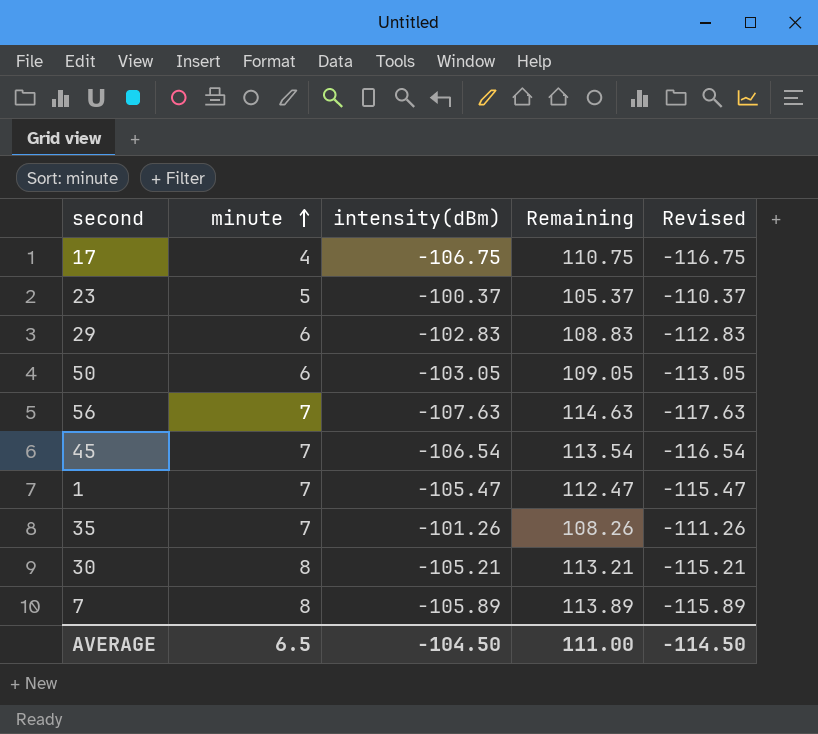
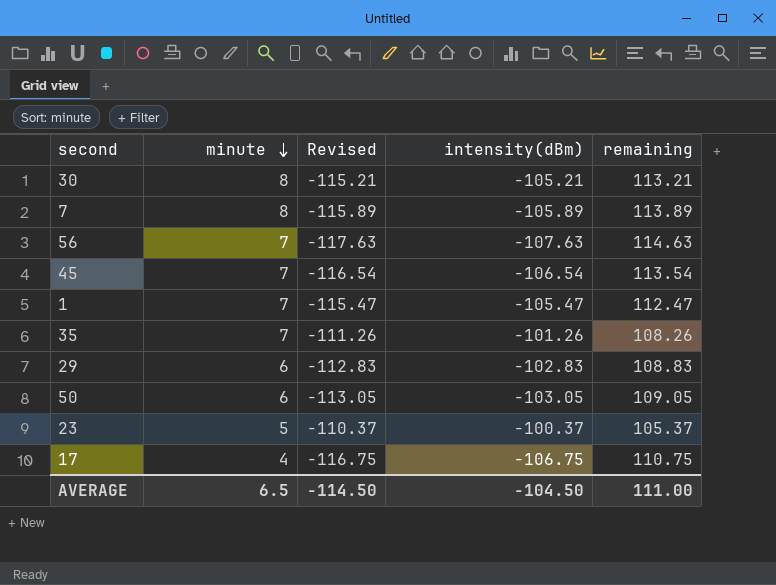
row order: minute ascending -> minute descending
column Revised | position: 5 -> 3
column name: Remaining -> remaining

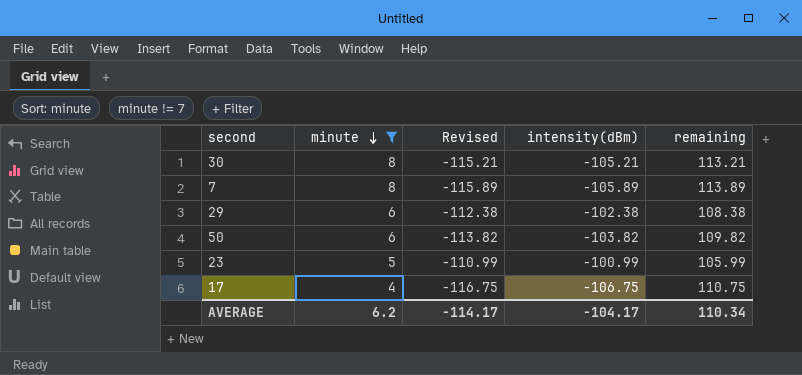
filter: none -> minute != 7
29 | Revised: -112.83 -> -112.38
29 | intensity(dBm): -102.83 -> -102.38
29 | remaining: 108.83 -> 108.38
50 | Revised: -113.05 -> -113.82
50 | intensity(dBm): -103.05 -> -103.82
50 | remaining: 109.05 -> 109.82
23 | Revised: -110.37 -> -110.99
23 | intensity(dBm): -100.37 -> -100.99
23 | remaining: 105.37 -> 105.99
AVERAGE | minute: 6.5 -> 6.2
AVERAGE | Revised: -114.50 -> -114.17
AVERAGE | intensity(dBm): -104.50 -> -104.17
AVERAGE | remaining: 111.00 -> 110.34

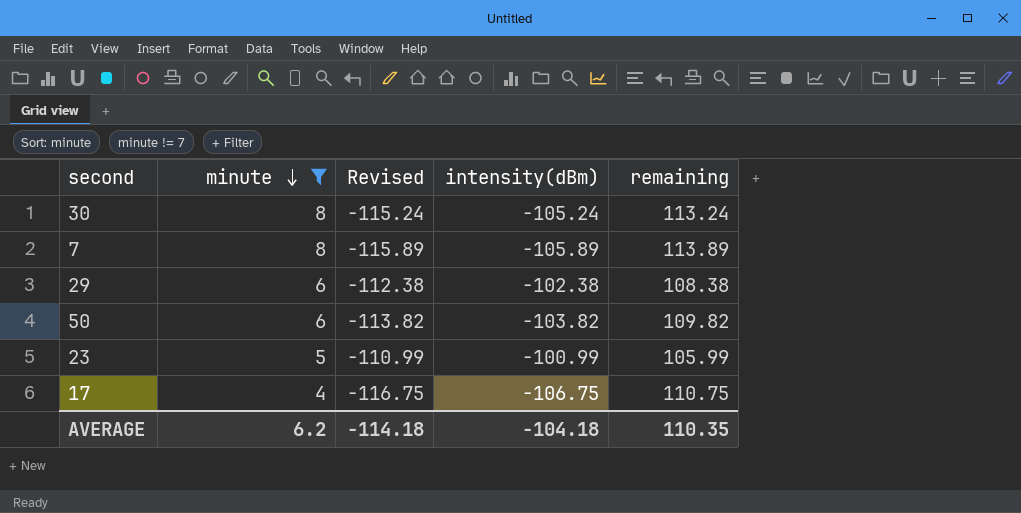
30 | Revised: -115.21 -> -115.24
30 | intensity(dBm): -105.21 -> -105.24
30 | remaining: 113.21 -> 113.24
AVERAGE | Revised: -114.17 -> -114.18
AVERAGE | intensity(dBm): -104.17 -> -104.18
AVERAGE | remaining: 110.34 -> 110.35

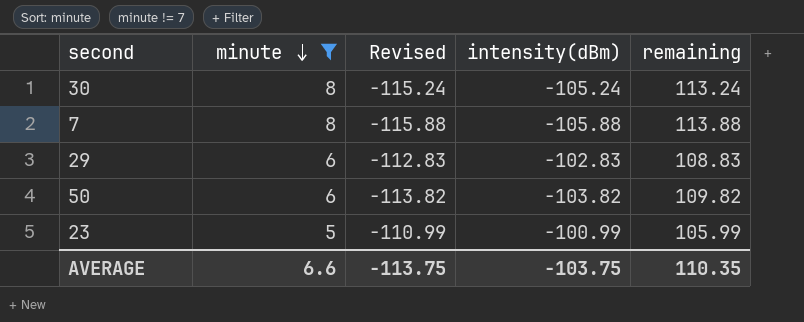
row 17: 4 | -116.75 | -106.75 | 110.75 -> none
7 | Revised: -115.89 -> -115.88
7 | intensity(dBm): -105.89 -> -105.88
7 | remaining: 113.89 -> 113.88
29 | Revised: -112.38 -> -112.83
29 | intensity(dBm): -102.38 -> -102.83
29 | remaining: 108.38 -> 108.83
AVERAGE | minute: 6.2 -> 6.6
AVERAGE | Revised: -114.18 -> -113.75
AVERAGE | intensity(dBm): -104.18 -> -103.75

